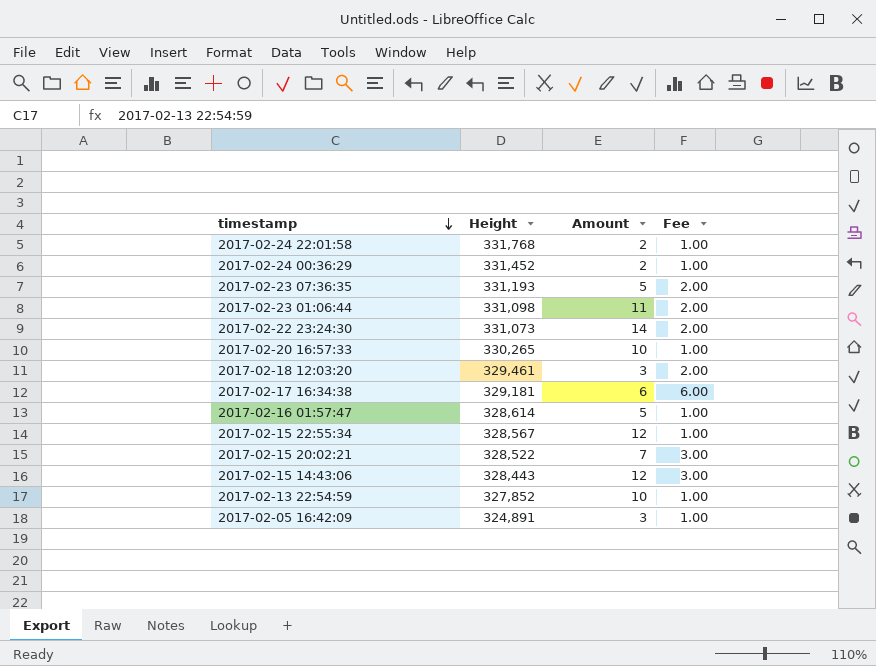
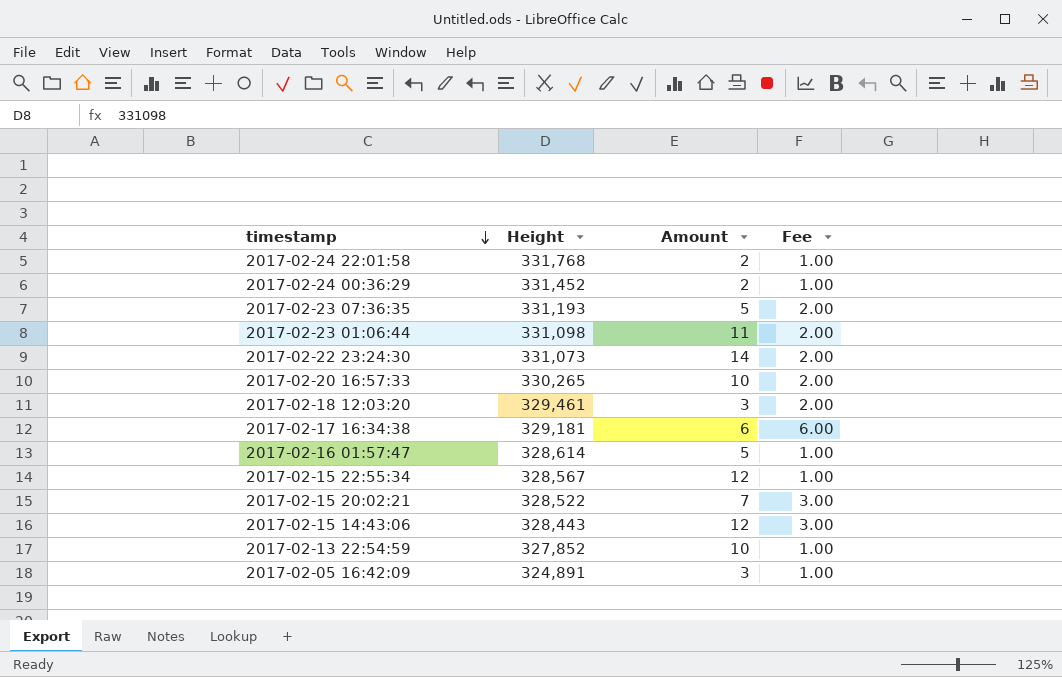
2017-02-20 16:57:33 | Fee: 1.00 -> 2.00

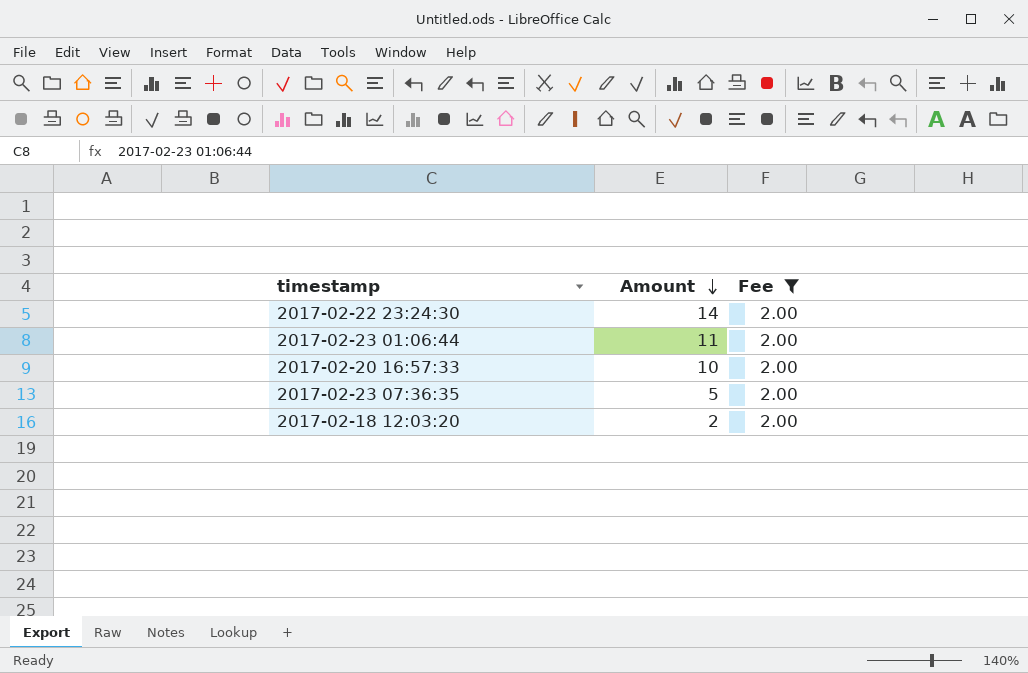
filter: none -> Fee = 2.00
row order: timestamp descending -> Amount descending
column Height | position: 2 -> none
2017-02-18 12:03:20 | Amount: 3 -> 2

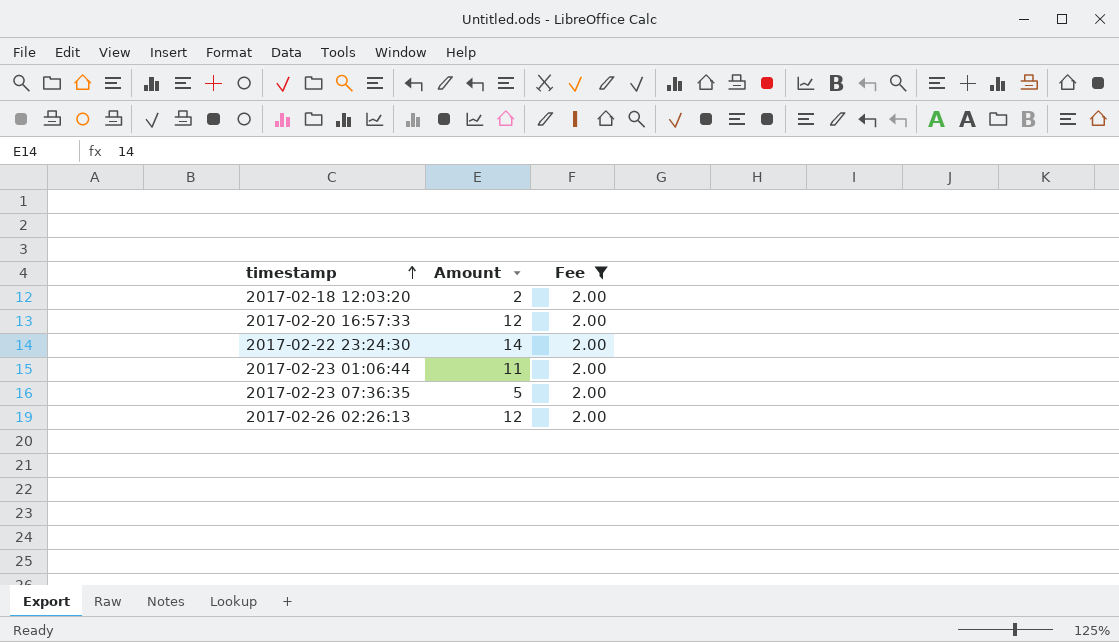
row order: Amount descending -> timestamp ascending
2017-02-20 16:57:33 | Amount: 10 -> 12
row 2017-02-26 02:26:13: none -> 12 | 2.00

